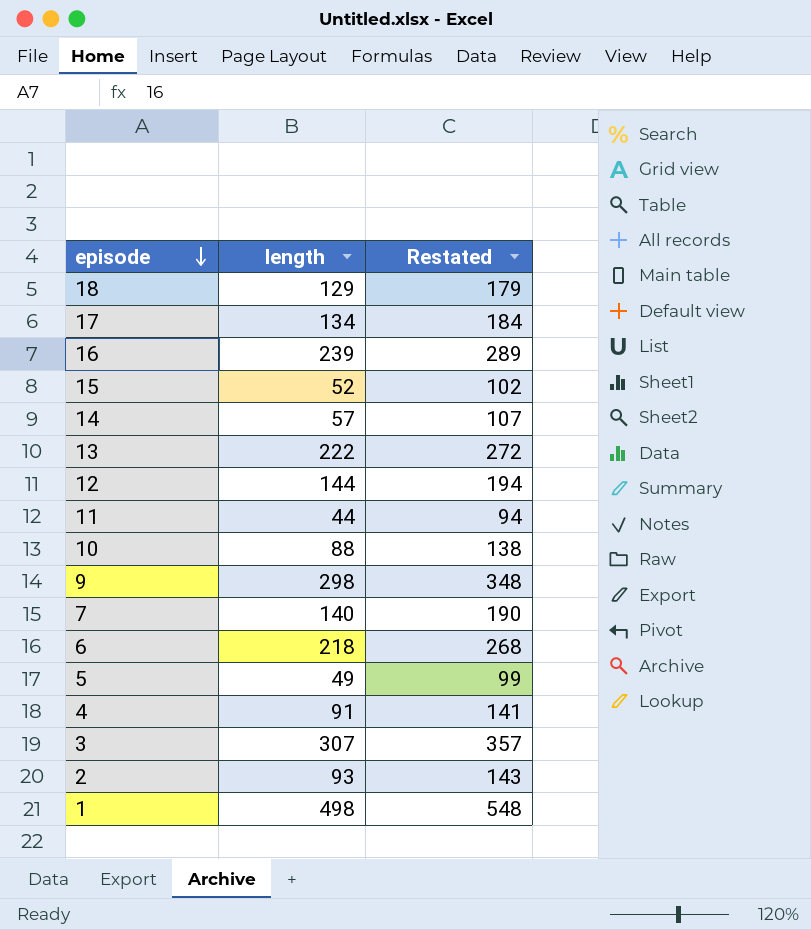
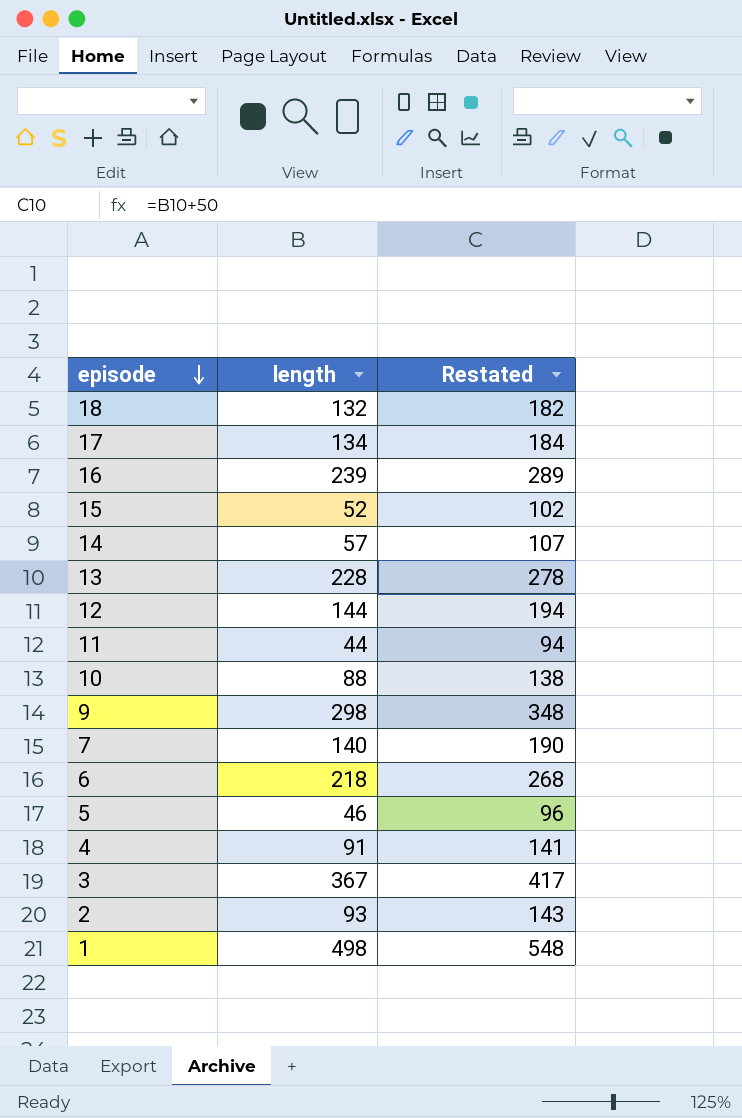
18 | length: 129 -> 132
18 | Restated: 179 -> 182
13 | length: 222 -> 228
13 | Restated: 272 -> 278
5 | length: 49 -> 46
5 | Restated: 99 -> 96
3 | length: 307 -> 367
3 | Restated: 357 -> 417

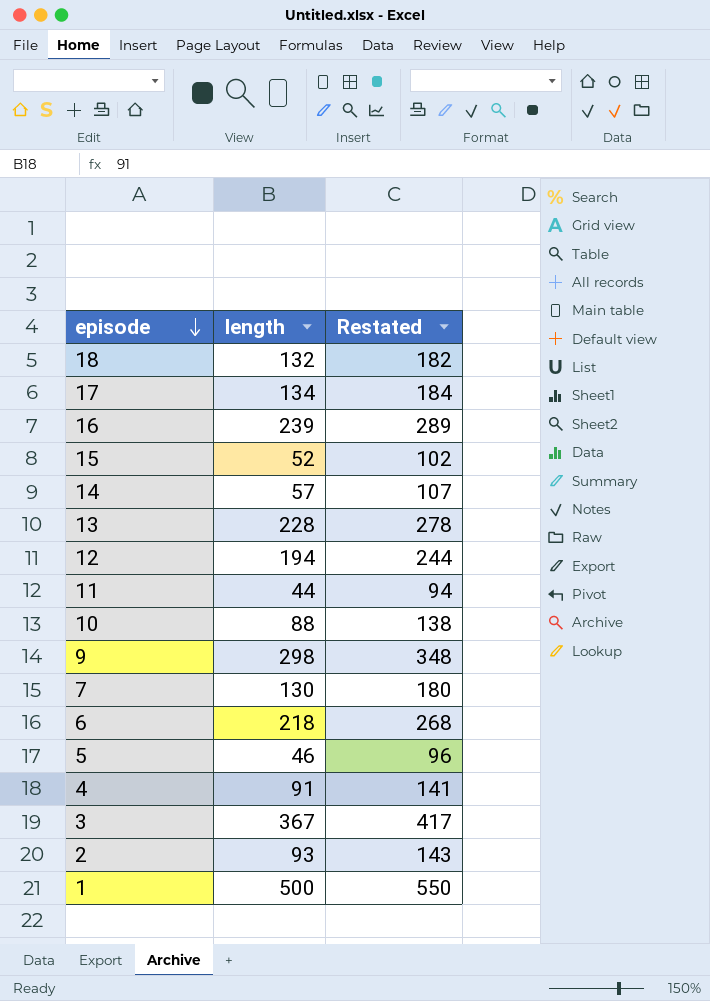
12 | length: 144 -> 194
12 | Restated: 194 -> 244
7 | length: 140 -> 130
7 | Restated: 190 -> 180
1 | length: 498 -> 500
1 | Restated: 548 -> 550

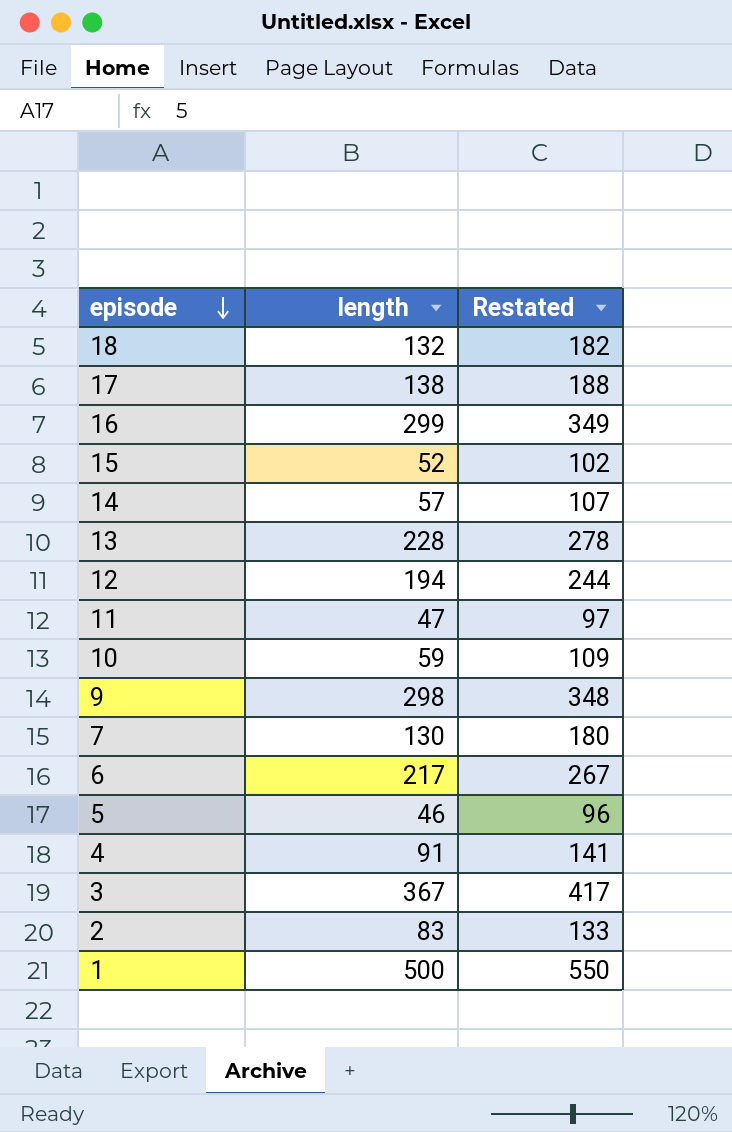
17 | length: 134 -> 138
17 | Restated: 184 -> 188
16 | length: 239 -> 299
16 | Restated: 289 -> 349
11 | length: 44 -> 47
11 | Restated: 94 -> 97
10 | length: 88 -> 59
10 | Restated: 138 -> 109
6 | length: 218 -> 217
6 | Restated: 268 -> 267
2 | length: 93 -> 83
2 | Restated: 143 -> 133

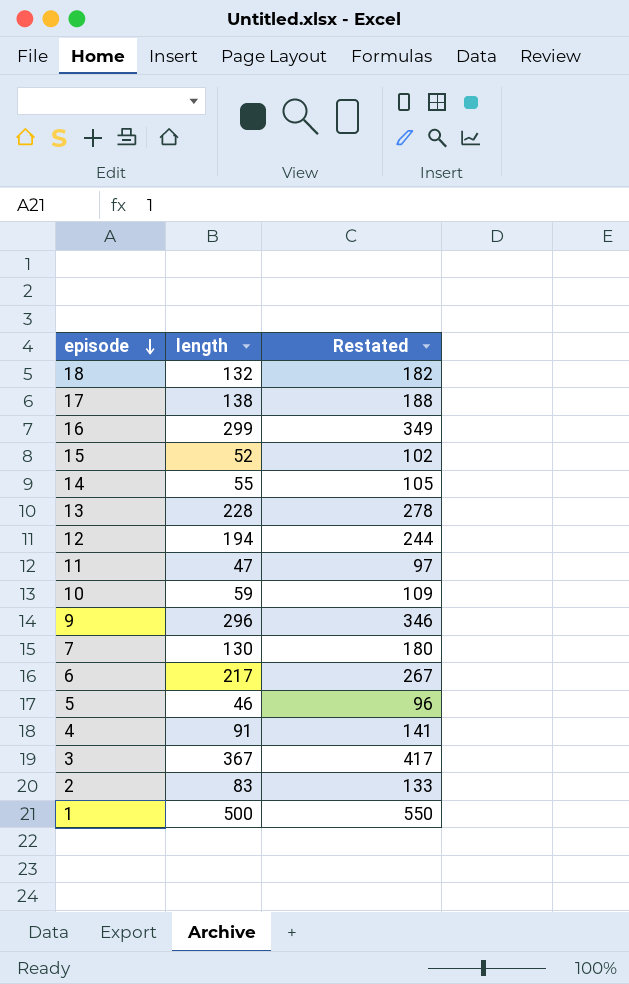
14 | length: 57 -> 55
14 | Restated: 107 -> 105
9 | length: 298 -> 296
9 | Restated: 348 -> 346

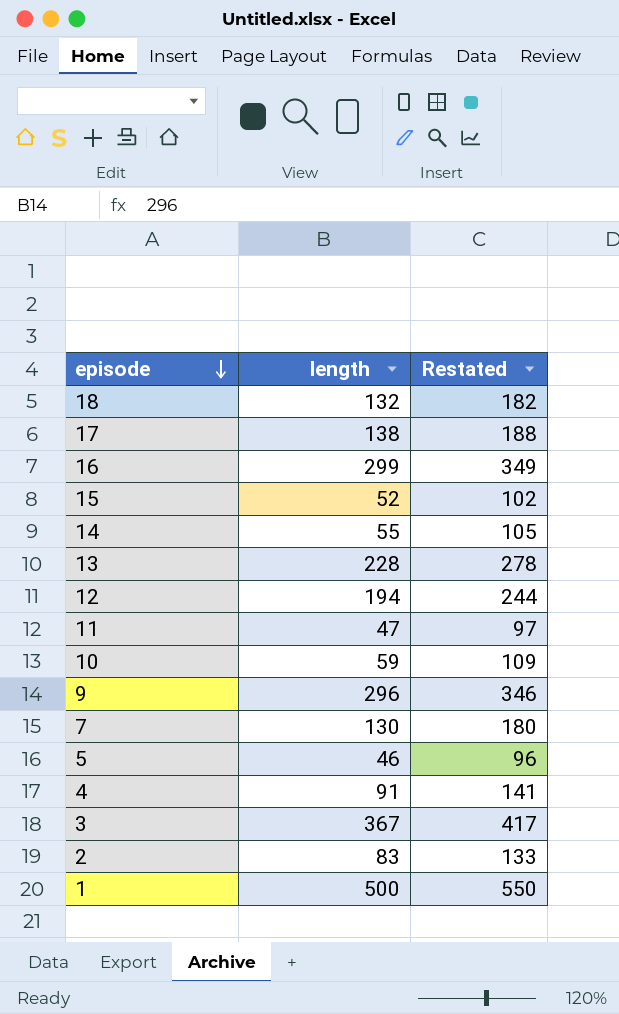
row 6: 217 | 267 -> none

